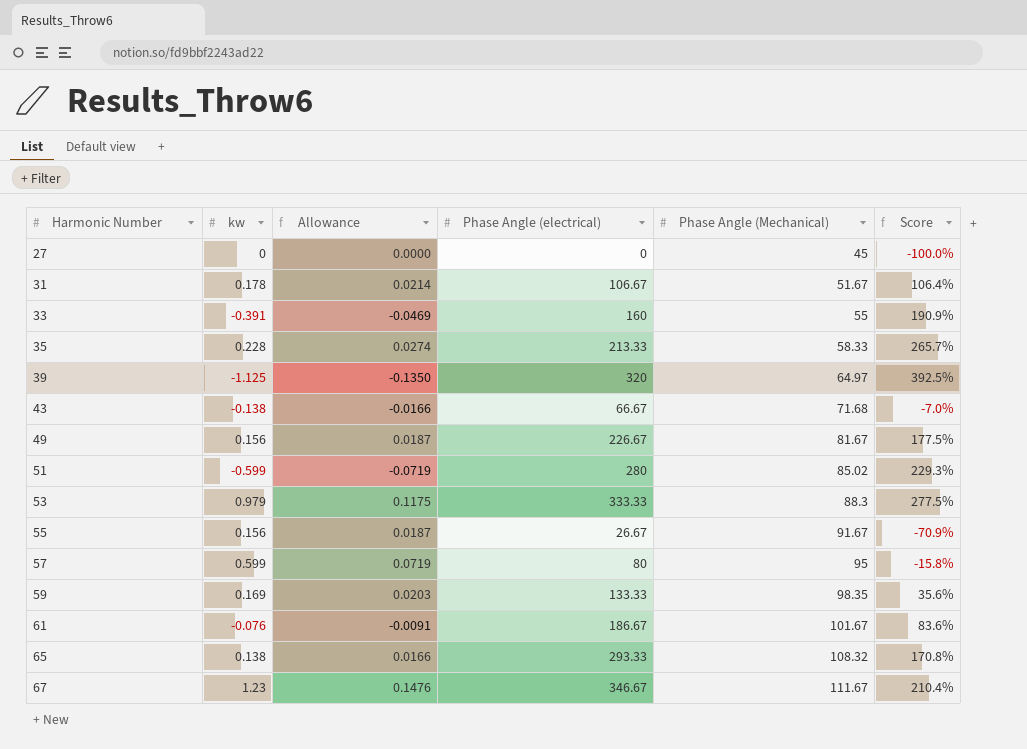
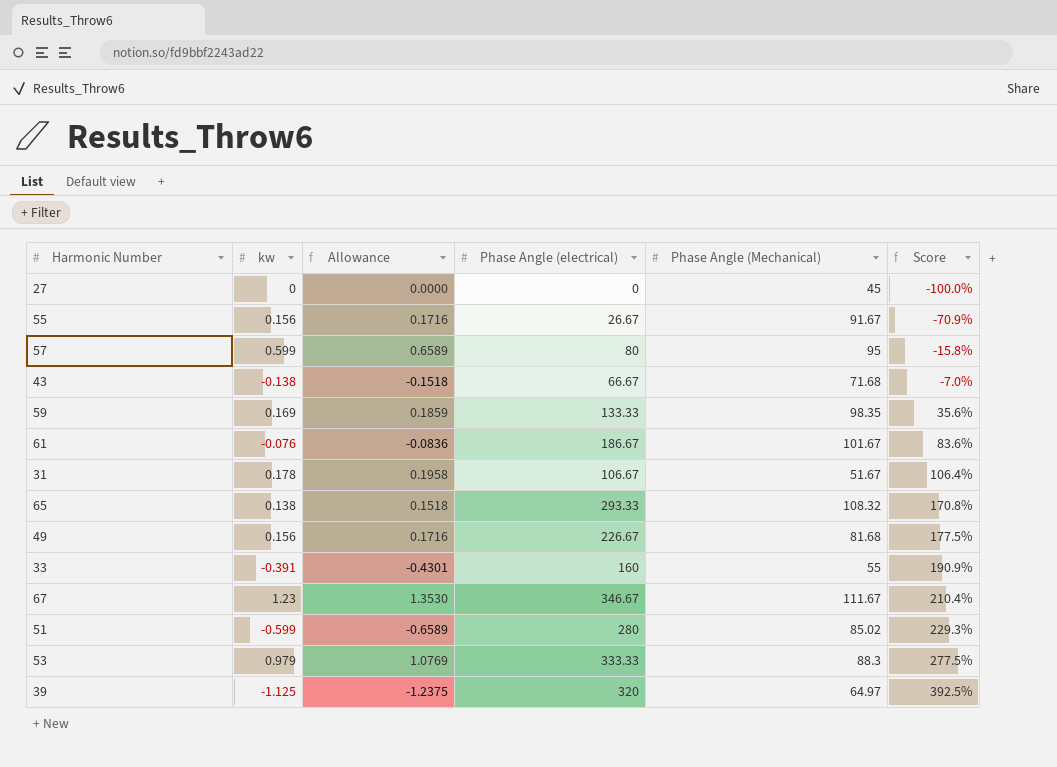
row order: Harmonic Number ascending -> Score ascending
column Allowance | formula: [kw] * 0.12 -> [kw] * 1.1
row 35: 0.228 | 0.0274 | 213.33 | 58.33 | 265.7% -> none
49 | Phase Angle (Mechanical): 81.67 -> 81.68

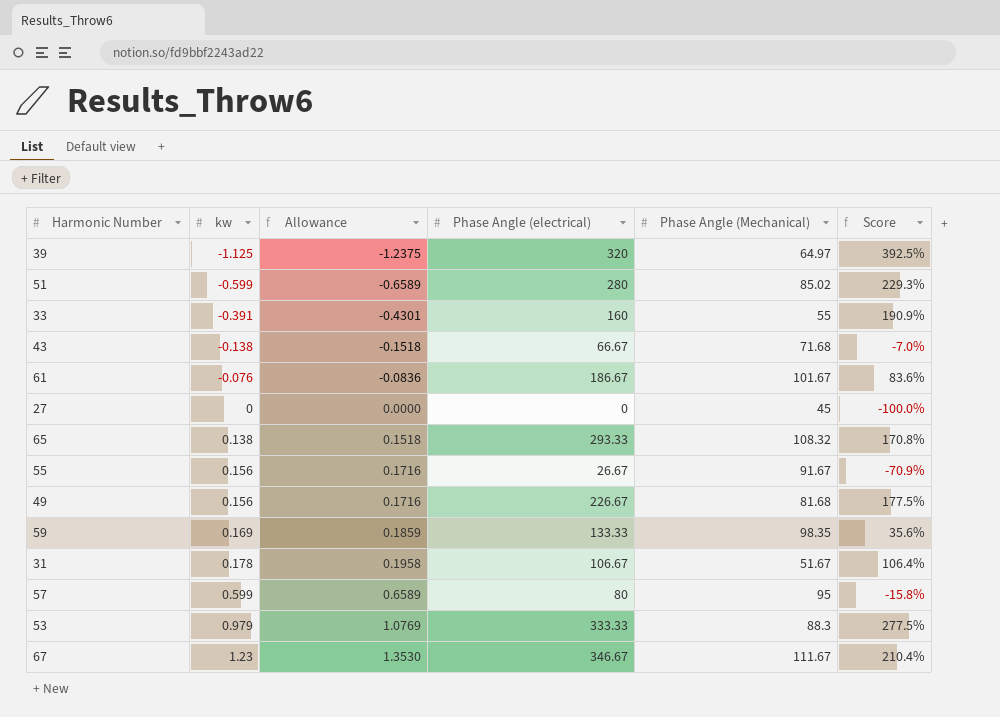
row order: Score ascending -> kw ascending

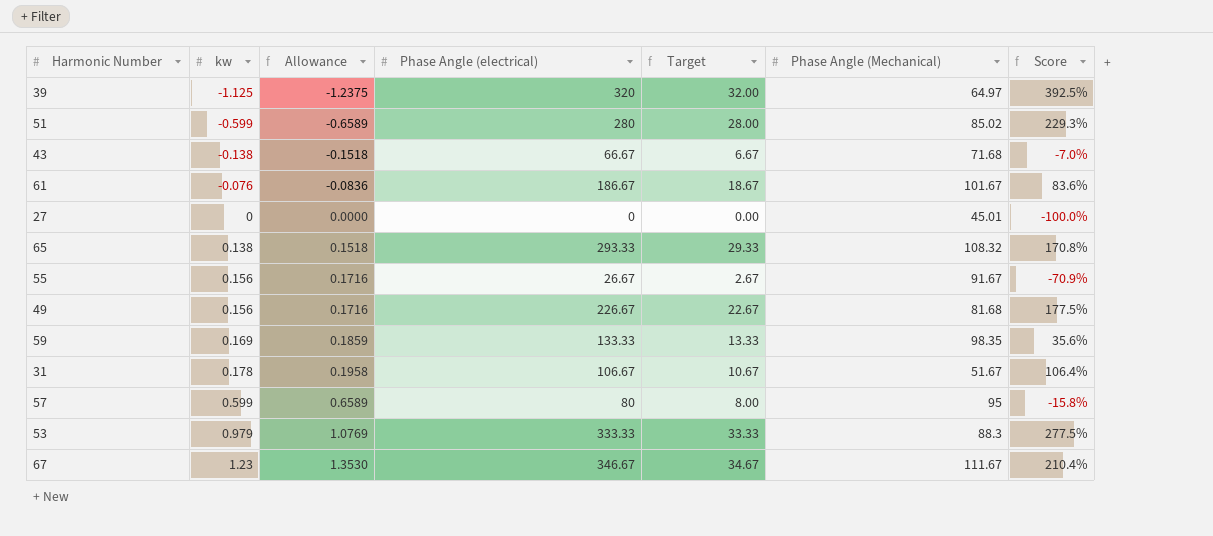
column Target | formula: none -> [Phase Angle (electrical)] * 0.1
row 33: -0.391 | -0.4301 | 160 | 55 | 190.9% -> none
27 | Phase Angle (Mechanical): 45 -> 45.01

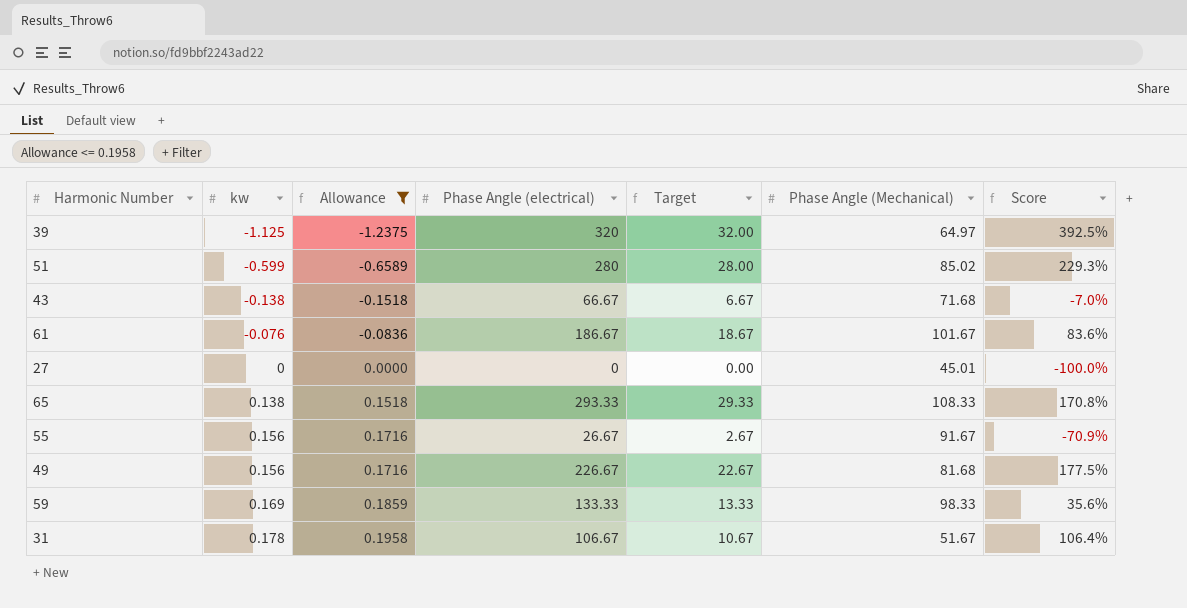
filter: none -> Allowance <= 0.1958
65 | Phase Angle (Mechanical): 108.32 -> 108.33
59 | Phase Angle (Mechanical): 98.35 -> 98.33

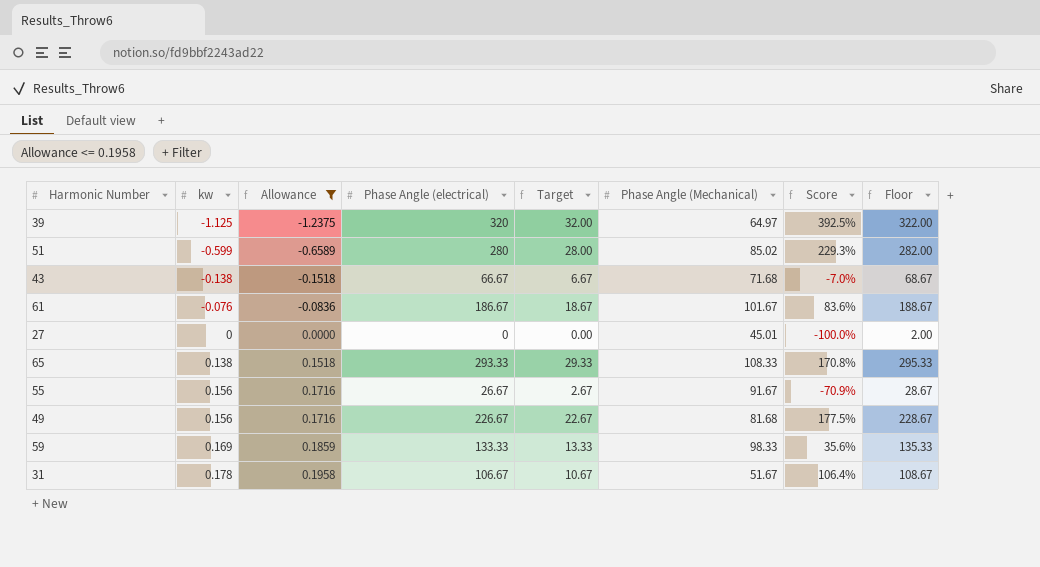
column Floor | formula: none -> [Phase Angle (electrical)] + 2

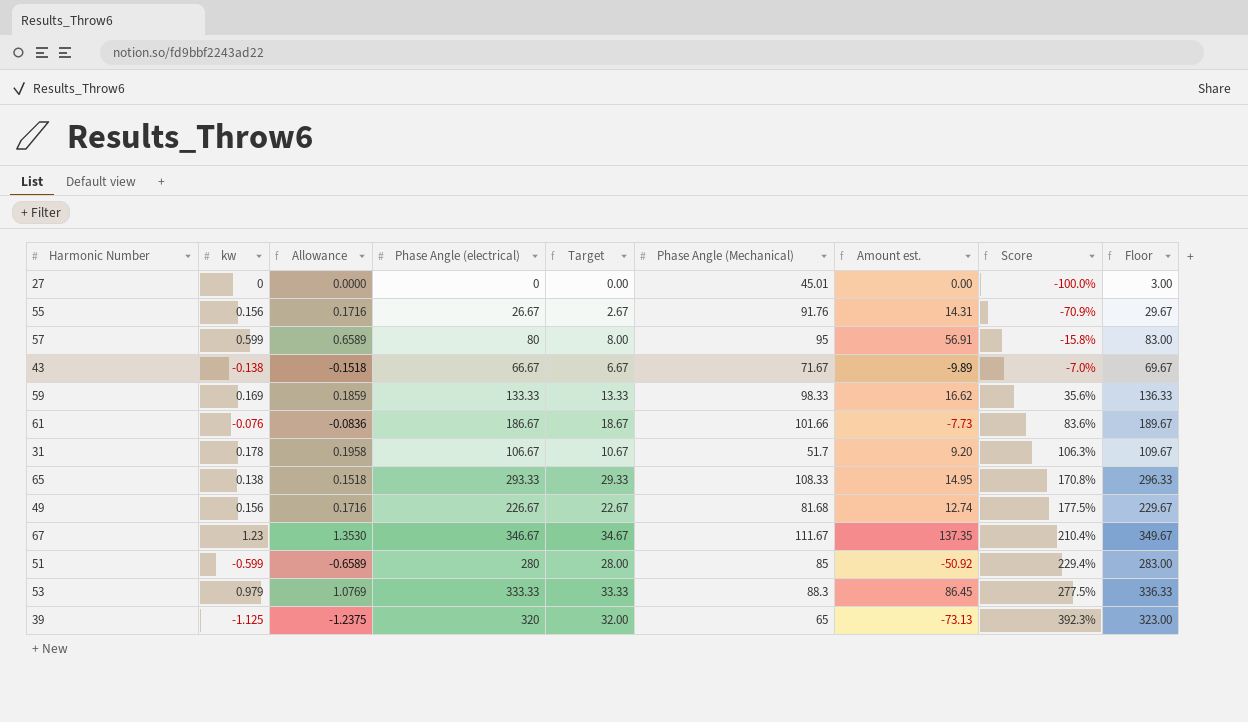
filter: Allowance <= 0.1958 -> none
row order: kw ascending -> Score ascending
column Amount est. | formula: none -> [kw] * [Phase Angle (Mechanical)]
column Floor | formula: [Phase Angle (electrical)] + 2 -> [Phase Angle (electrical)] + 3
55 | Phase Angle (Mechanical): 91.67 -> 91.76
43 | Phase Angle (Mechanical): 71.68 -> 71.67
61 | Phase Angle (Mechanical): 101.67 -> 101.66
31 | Phase Angle (Mechanical): 51.67 -> 51.7
31 | Score: 106.4% -> 106.3%
51 | Phase Angle (Mechanical): 85.02 -> 85
51 | Score: 229.3% -> 229.4%
39 | Phase Angle (Mechanical): 64.97 -> 65
39 | Score: 392.5% -> 392.3%

